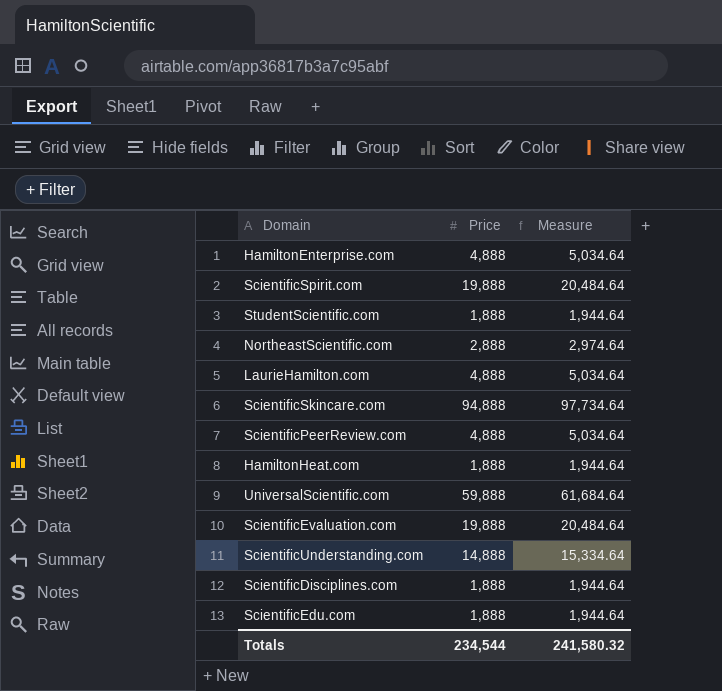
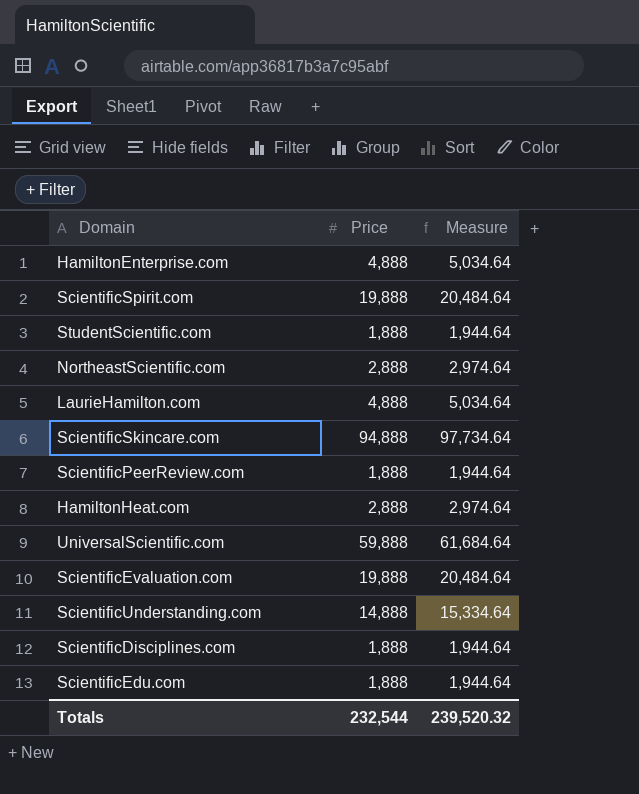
ScientificPeerReview.com | Price: 4,888 -> 1,888
ScientificPeerReview.com | Measure: 5,034.64 -> 1,944.64
HamiltonHeat.com | Price: 1,888 -> 2,888
HamiltonHeat.com | Measure: 1,944.64 -> 2,974.64
Totals | Price: 234,544 -> 232,544
Totals | Measure: 241,580.32 -> 239,520.32

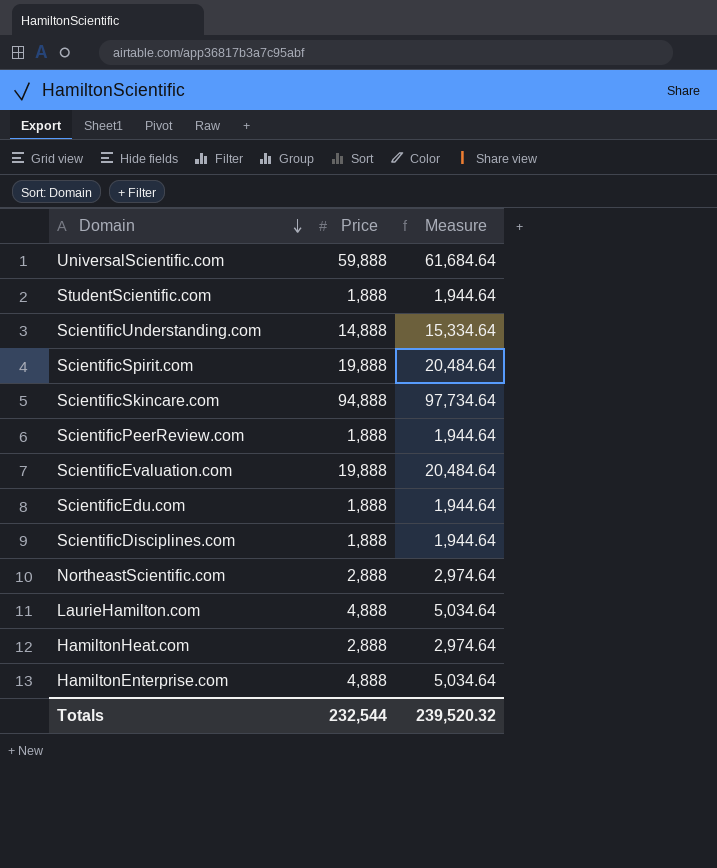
row order: none -> Domain descending

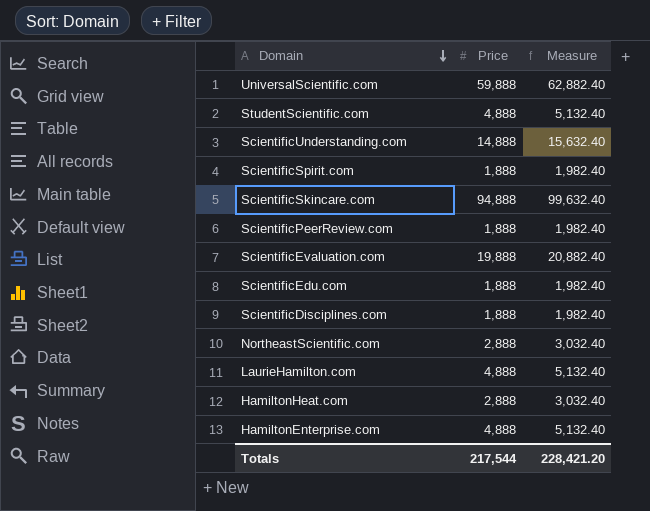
column Measure | formula: [Price] * 1.03 -> [Price] * 1.05
StudentScientific.com | Price: 1,888 -> 4,888
ScientificSpirit.com | Price: 19,888 -> 1,888
Totals | Price: 232,544 -> 217,544
Totals | Measure: 239,520.32 -> 228,421.20

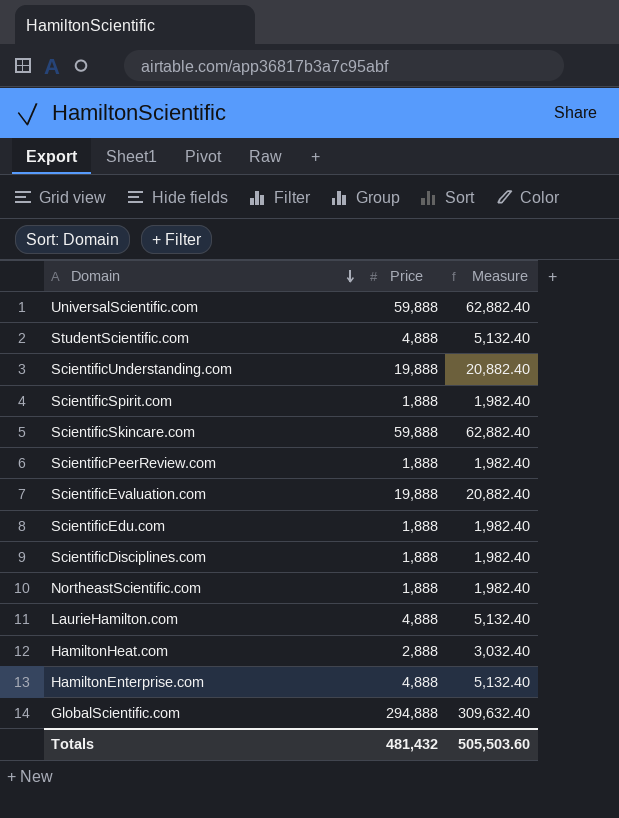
ScientificUnderstanding.com | Price: 14,888 -> 19,888
ScientificUnderstanding.com | Measure: 15,632.40 -> 20,882.40
ScientificSkincare.com | Price: 94,888 -> 59,888
ScientificSkincare.com | Measure: 99,632.40 -> 62,882.40
NortheastScientific.com | Price: 2,888 -> 1,888
NortheastScientific.com | Measure: 3,032.40 -> 1,982.40
row GlobalScientific.com: none -> 294,888 | 309,632.40
Totals | Price: 217,544 -> 481,432
Totals | Measure: 228,421.20 -> 505,503.60

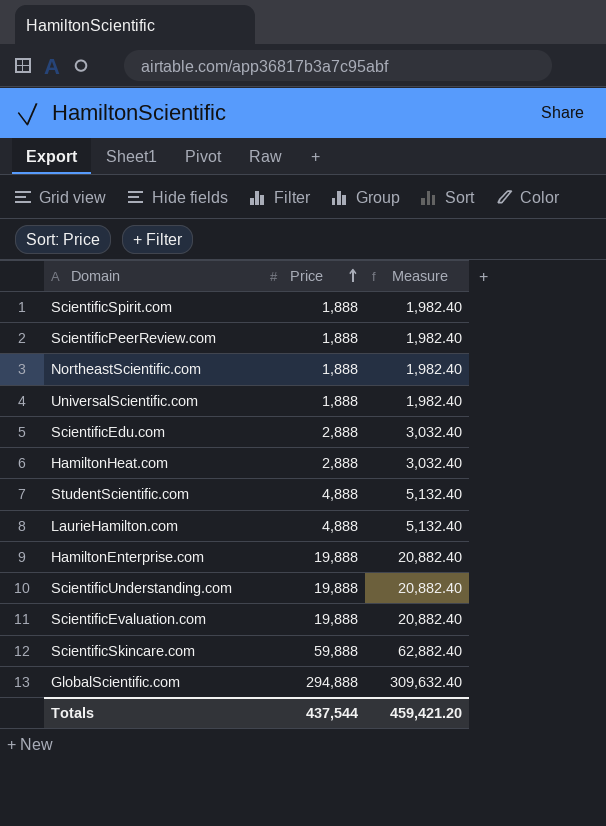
row order: Domain descending -> Price ascending
row ScientificDisciplines.com: 1,888 | 1,982.40 -> none
UniversalScientific.com | Price: 59,888 -> 1,888
UniversalScientific.com | Measure: 62,882.40 -> 1,982.40
ScientificEdu.com | Price: 1,888 -> 2,888
ScientificEdu.com | Measure: 1,982.40 -> 3,032.40
HamiltonEnterprise.com | Price: 4,888 -> 19,888
HamiltonEnterprise.com | Measure: 5,132.40 -> 20,882.40
Totals | Price: 481,432 -> 437,544
Totals | Measure: 505,503.60 -> 459,421.20

